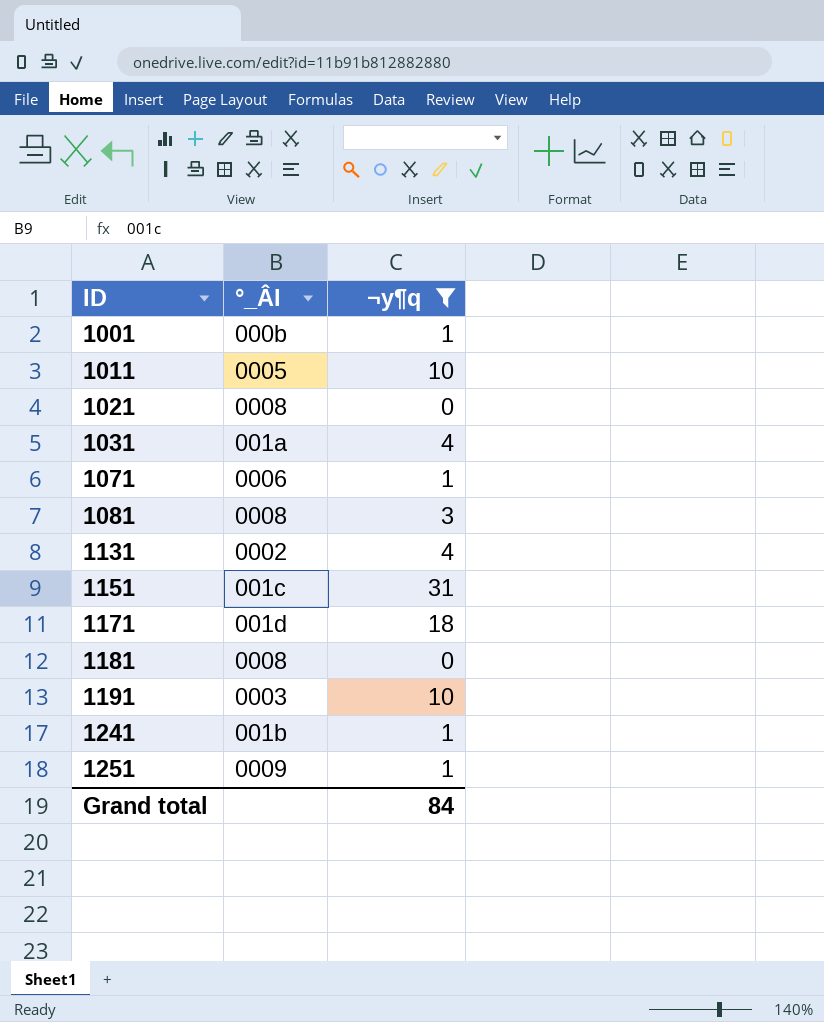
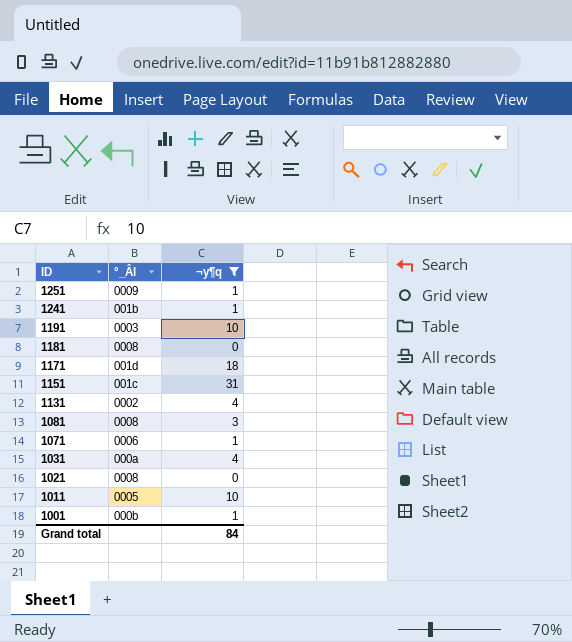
row order: ID ascending -> ID descending
1031 | °_ÂI: 001a -> 000a

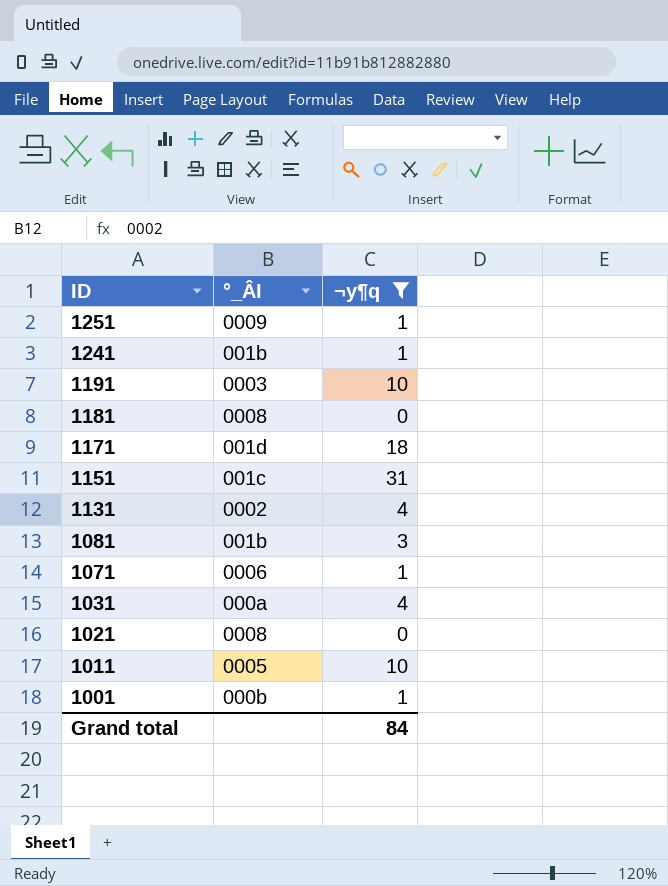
1081 | °_ÂI: 0008 -> 001b

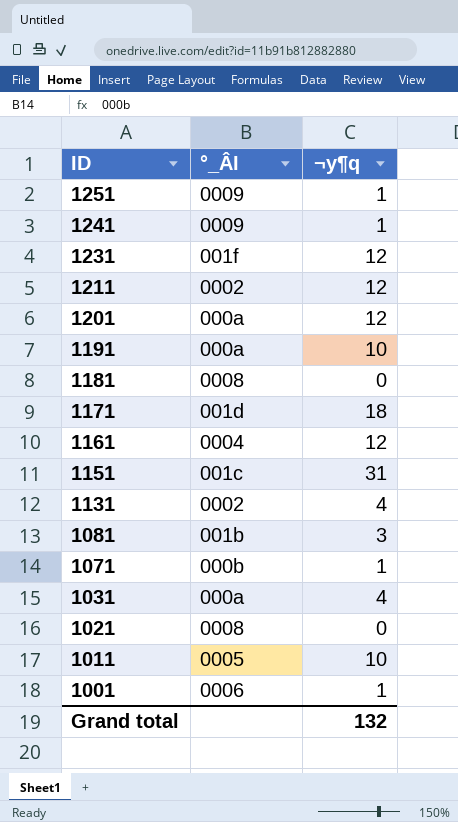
filter: ¬y¶q != 12 -> none
1241 | °_ÂI: 001b -> 0009
1191 | °_ÂI: 0003 -> 000a
1071 | °_ÂI: 0006 -> 000b
1001 | °_ÂI: 000b -> 0006
Grand total | ¬y¶q: 84 -> 132

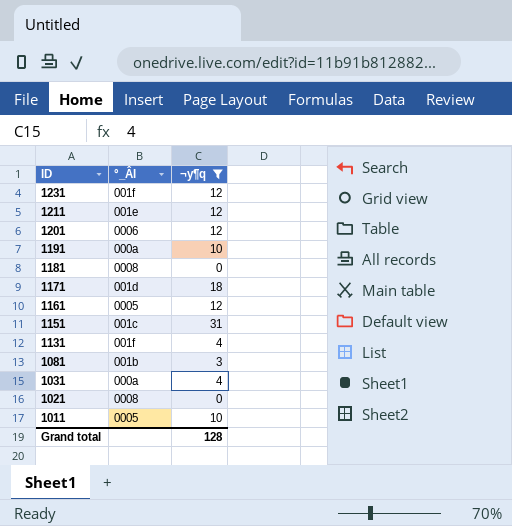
filter: none -> ¬y¶q != 1
1211 | °_ÂI: 0002 -> 001e
1201 | °_ÂI: 000a -> 0006
1161 | °_ÂI: 0004 -> 0005
1131 | °_ÂI: 0002 -> 001f
Grand total | ¬y¶q: 132 -> 128

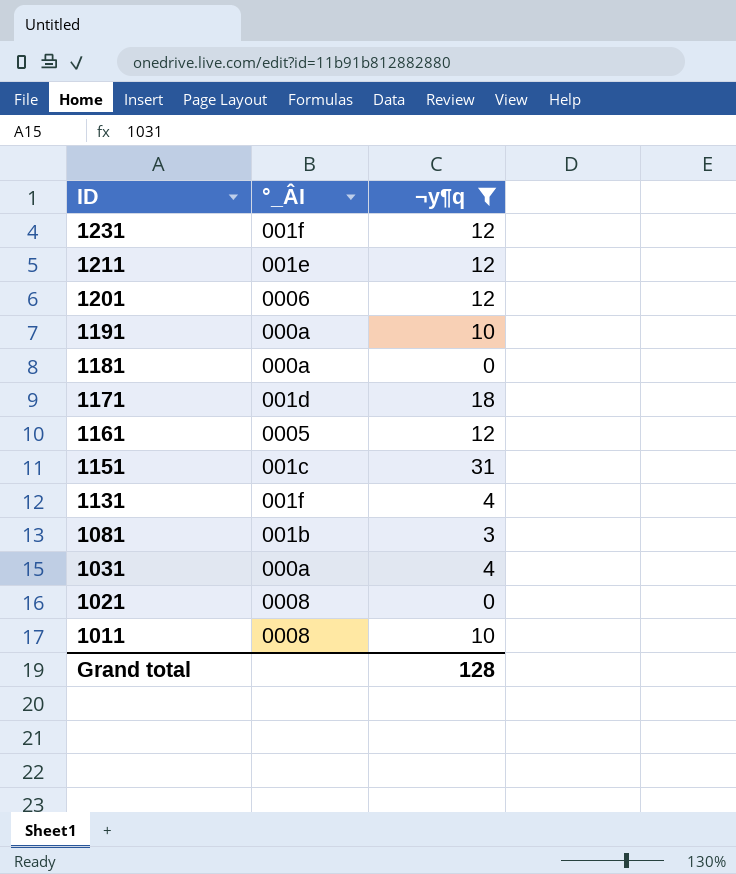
1181 | °_ÂI: 0008 -> 000a
1011 | °_ÂI: 0005 -> 0008

